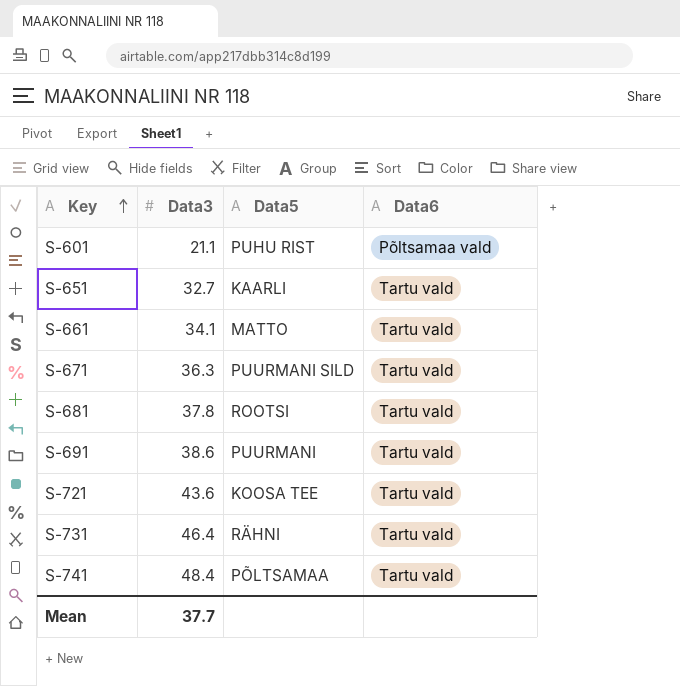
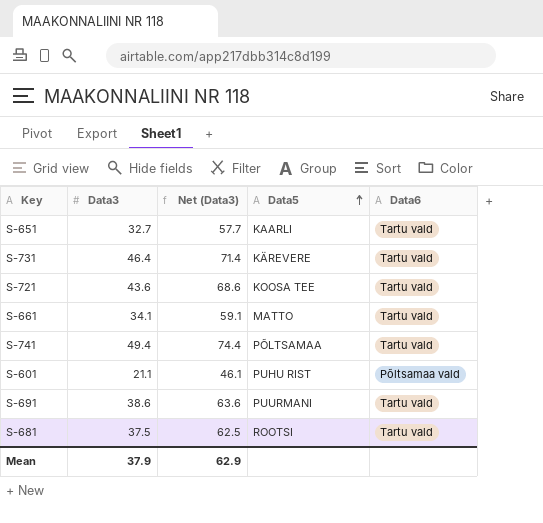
row order: Key ascending -> Data5 ascending
column Net (Data3) | formula: none -> [Data3] + 25
row S-671: 36.3 | PUURMANI SILD | Tartu vald -> none
S-731 | Data5: RÄHNI -> KÄREVERE
S-741 | Data3: 48.4 -> 49.4
S-681 | Data3: 37.8 -> 37.5
Mean | Data3: 37.7 -> 37.9

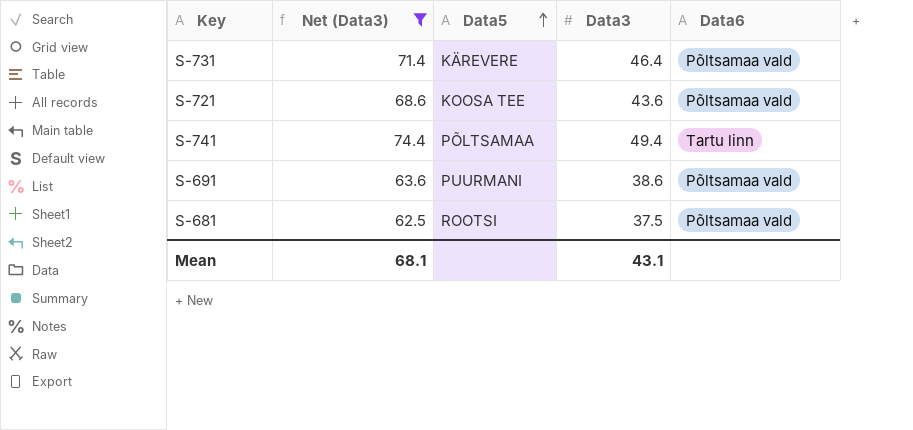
filter: none -> Net (Data3) >= 62.5
column Data3 | position: 2 -> 4
S-731 | Data6: Tartu vald -> Põltsamaa vald
S-721 | Data6: Tartu vald -> Põltsamaa vald
S-741 | Data6: Tartu vald -> Tartu linn
S-691 | Data6: Tartu vald -> Põltsamaa vald
S-681 | Data6: Tartu vald -> Põltsamaa vald
Mean | Net (Data3): 62.9 -> 68.1
Mean | Data3: 37.9 -> 43.1

